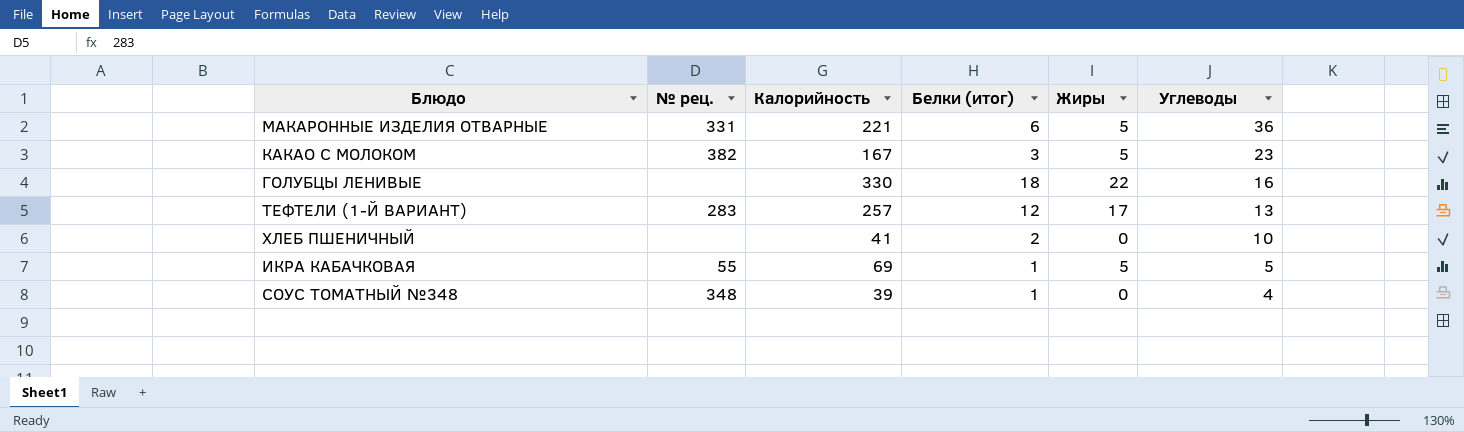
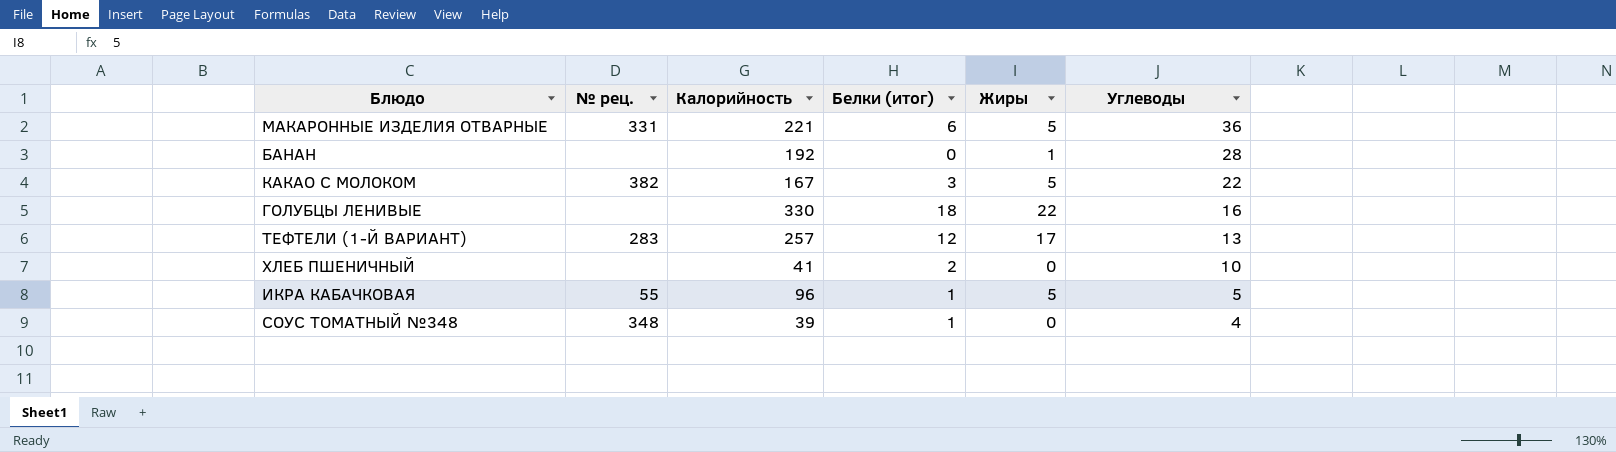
row БАНАН: none -> none | 192 | 0 | 1 | 28
КАКАО С МОЛОКОМ | Углеводы: 23 -> 22
ИКРА КАБАЧКОВАЯ | Калорийность: 69 -> 96

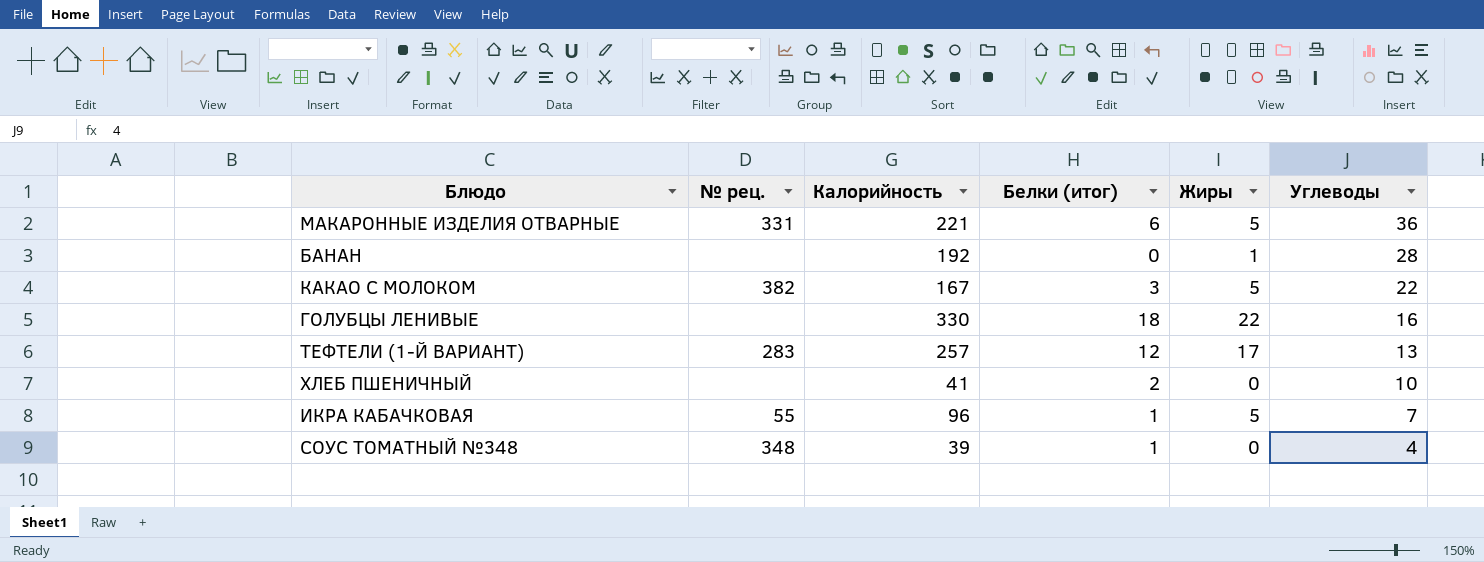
ИКРА КАБАЧКОВАЯ | Углеводы: 5 -> 7

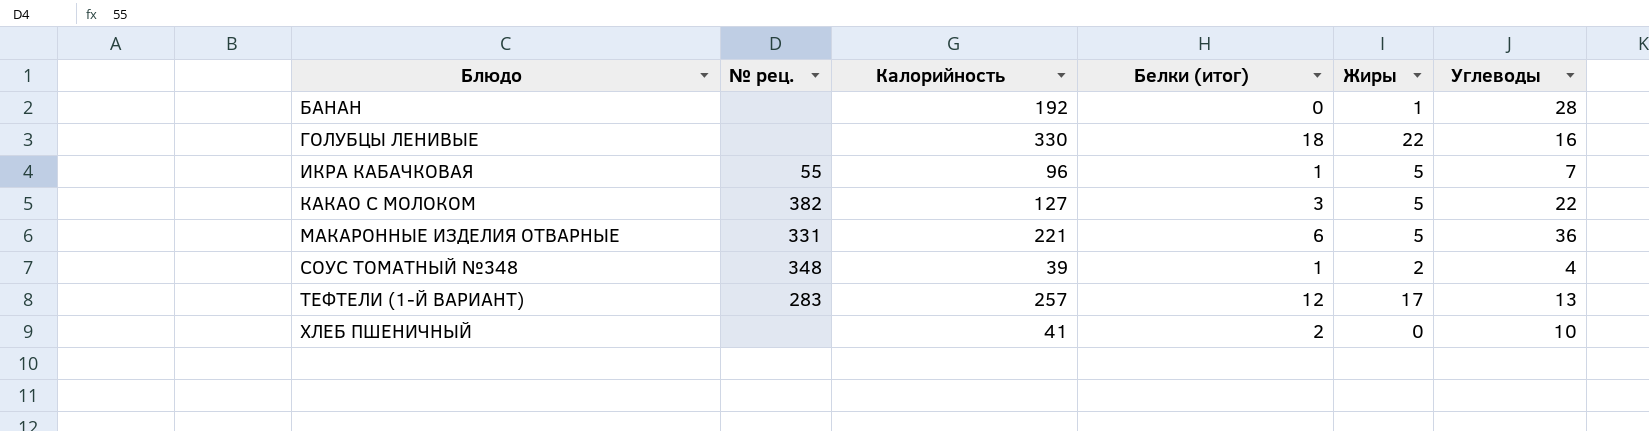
row order: Углеводы descending -> Блюдо ascending
КАКАО С МОЛОКОМ | Калорийность: 167 -> 127
СОУС ТОМАТНЫЙ №348 | Жиры: 0 -> 2

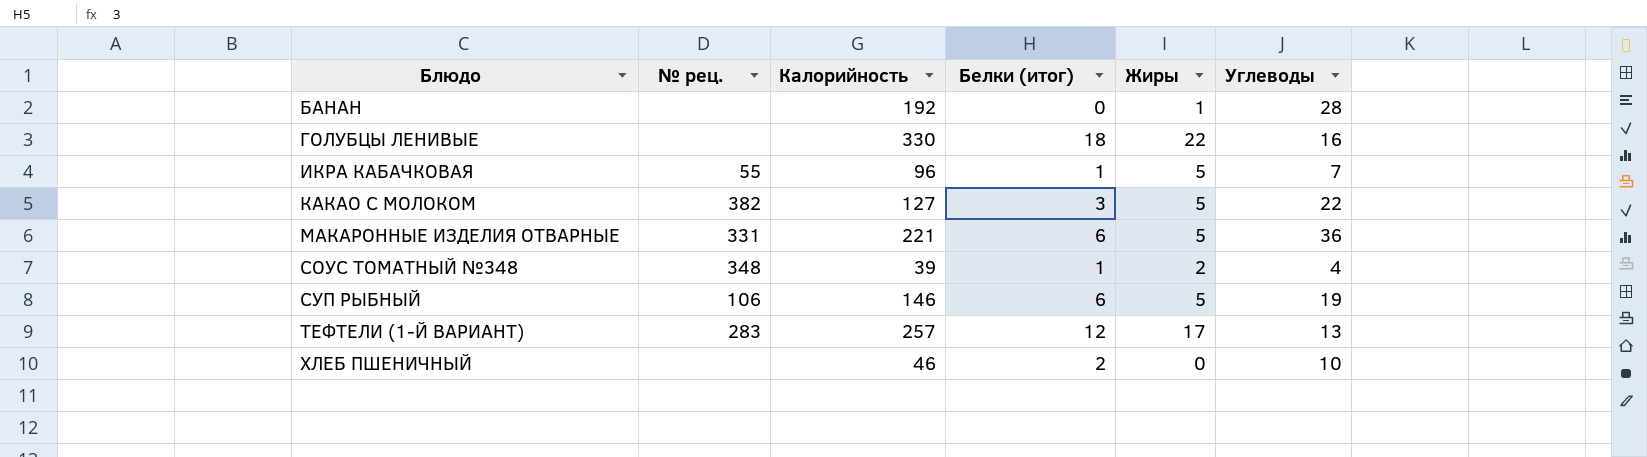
row СУП РЫБНЫЙ: none -> 106 | 146 | 6 | 5 | 19
ХЛЕБ ПШЕНИЧНЫЙ | Калорийность: 41 -> 46

